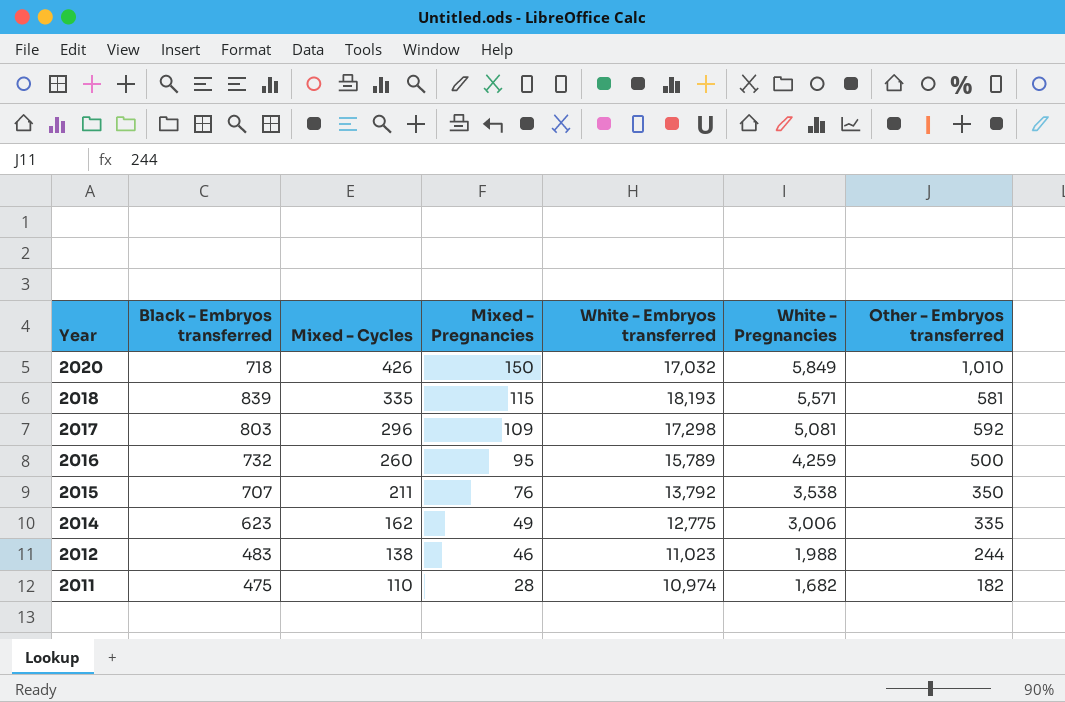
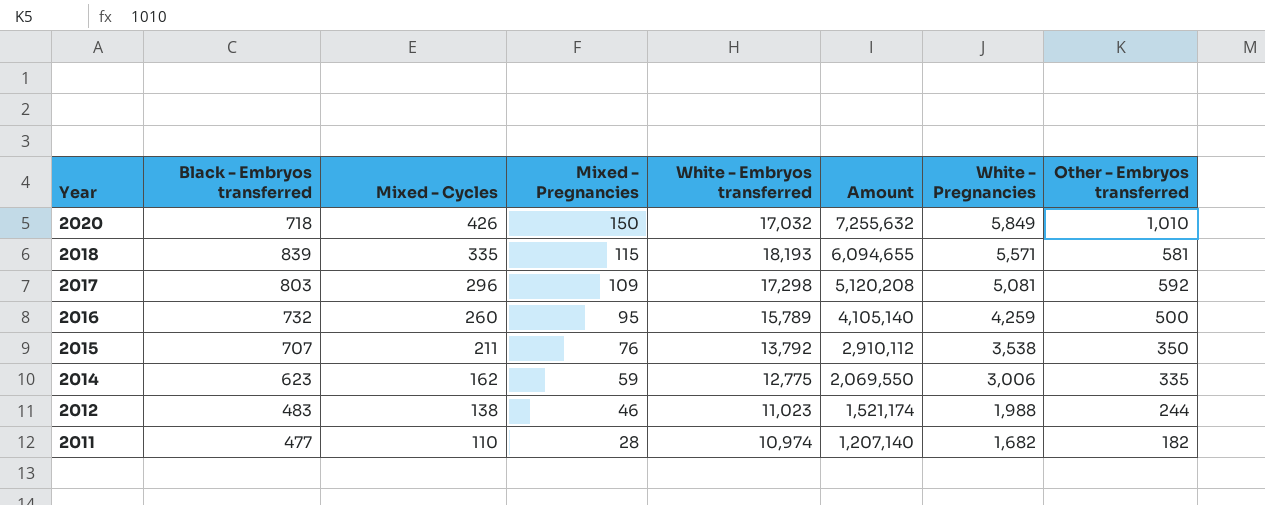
column Amount | formula: none -> [Mixed - Cycles] * [White - Embryos transferred]
2014 | Mixed - Pregnancies: 49 -> 59
2011 | Black - Embryos transferred: 475 -> 477

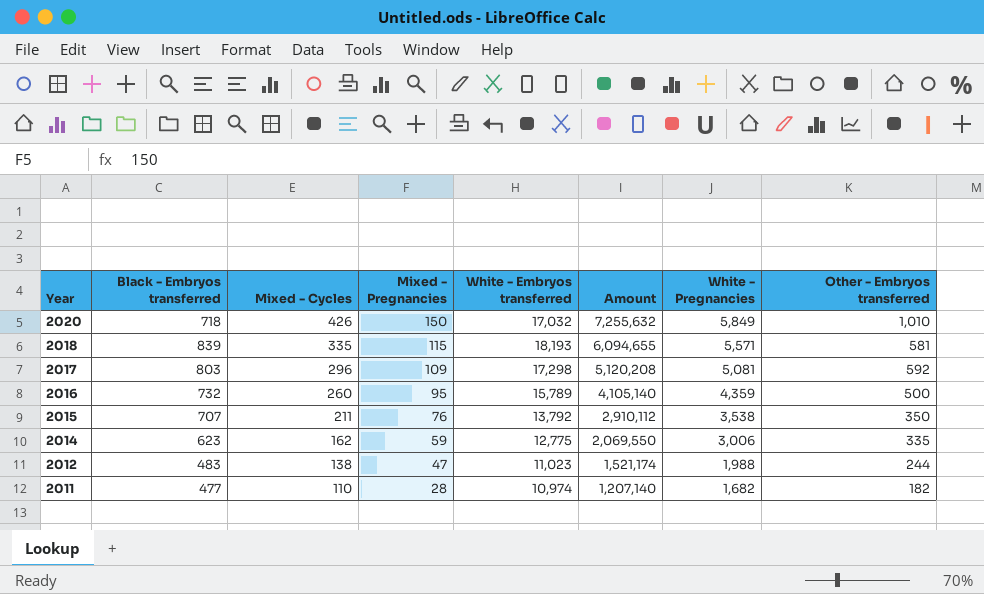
2016 | White - Pregnancies: 4,259 -> 4,359
2012 | Mixed - Pregnancies: 46 -> 47

